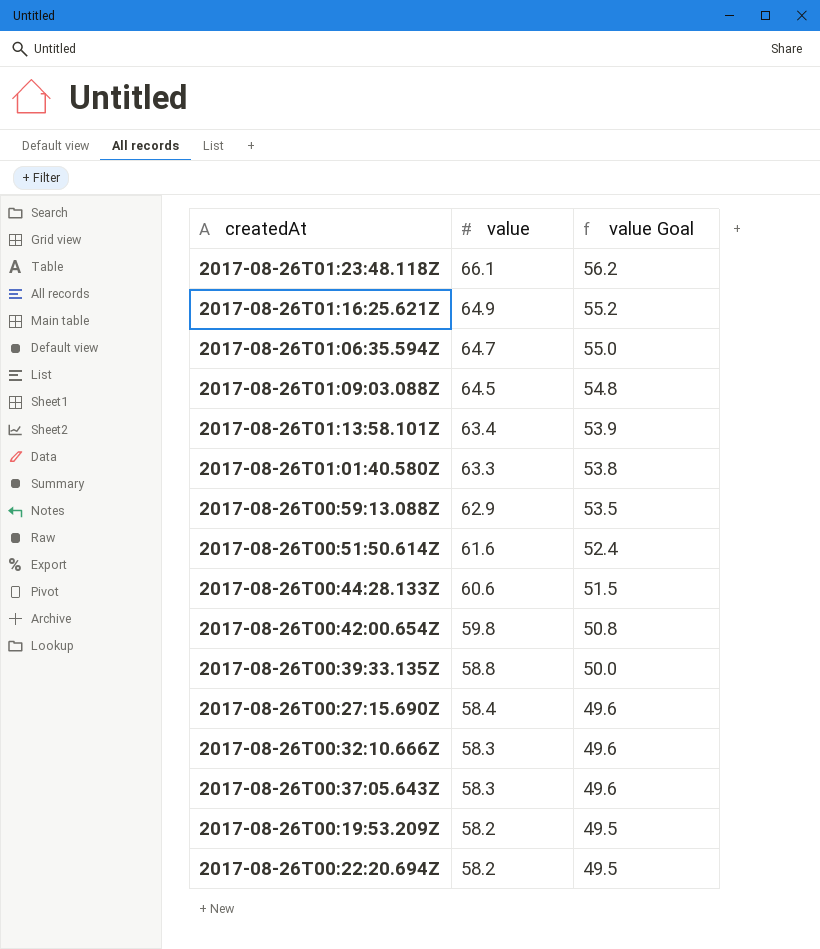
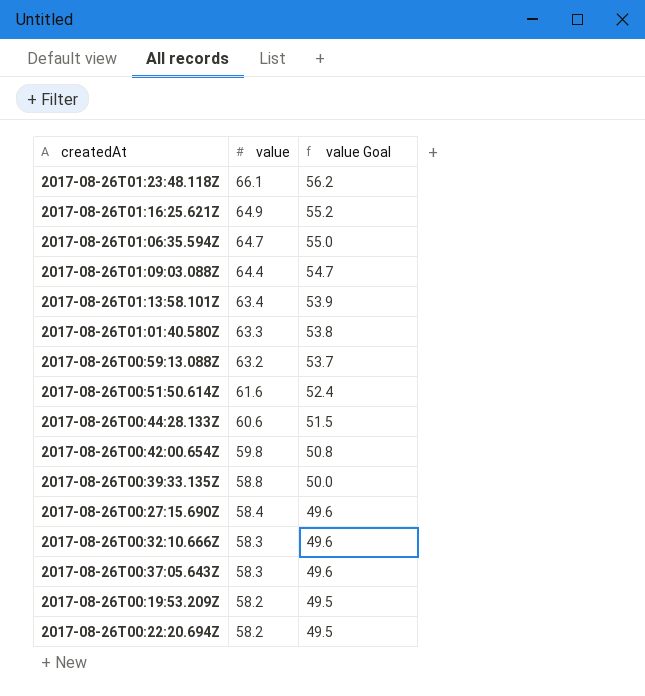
2017-08-26T01:09:03.088Z | value: 64.5 -> 64.4
2017-08-26T01:09:03.088Z | value Goal: 54.8 -> 54.7
2017-08-26T00:59:13.088Z | value: 62.9 -> 63.2
2017-08-26T00:59:13.088Z | value Goal: 53.5 -> 53.7

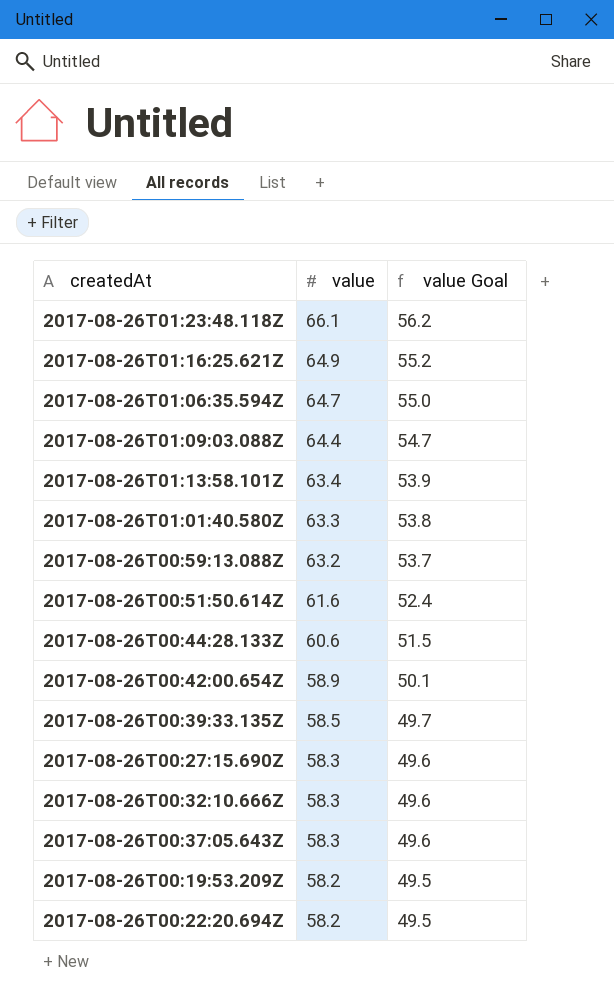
2017-08-26T00:42:00.654Z | value: 59.8 -> 58.9
2017-08-26T00:42:00.654Z | value Goal: 50.8 -> 50.1
2017-08-26T00:39:33.135Z | value: 58.8 -> 58.5
2017-08-26T00:39:33.135Z | value Goal: 50.0 -> 49.7
2017-08-26T00:27:15.690Z | value: 58.4 -> 58.3

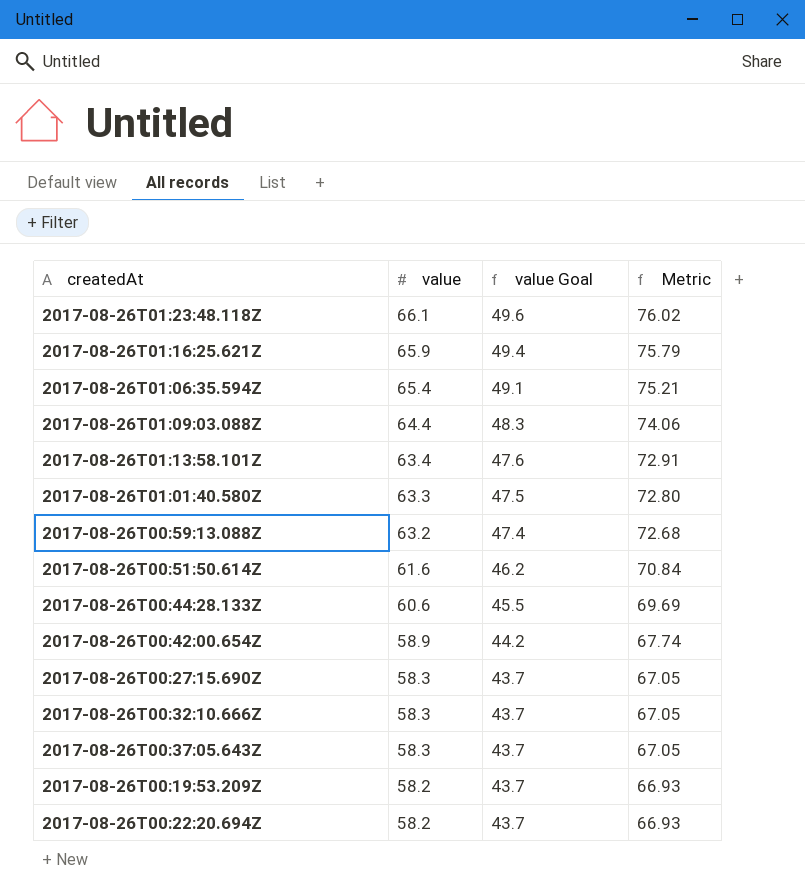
column value Goal | formula: [value] * 0.85 -> [value] * 0.75
column Metric | formula: none -> [value] * 1.15
row 2017-08-26T00:39:33.135Z: 58.5 | 49.7 -> none
2017-08-26T01:16:25.621Z | value: 64.9 -> 65.9
2017-08-26T01:06:35.594Z | value: 64.7 -> 65.4

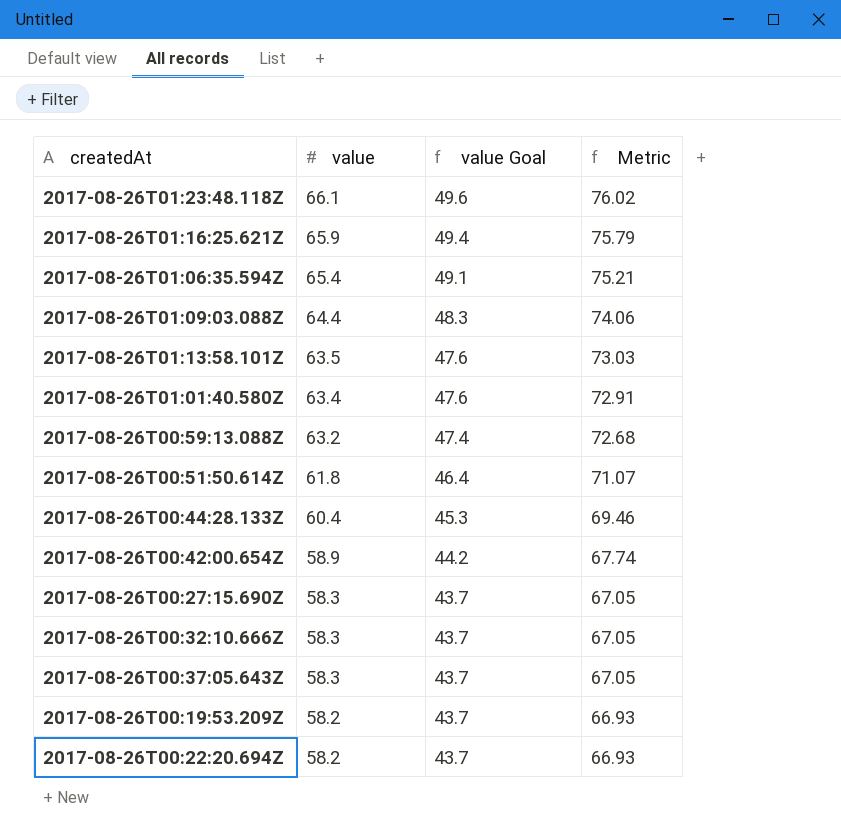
2017-08-26T01:13:58.101Z | value: 63.4 -> 63.5
2017-08-26T01:13:58.101Z | Metric: 72.91 -> 73.03
2017-08-26T01:01:40.580Z | value: 63.3 -> 63.4
2017-08-26T01:01:40.580Z | value Goal: 47.5 -> 47.6
2017-08-26T01:01:40.580Z | Metric: 72.80 -> 72.91
2017-08-26T00:51:50.614Z | value: 61.6 -> 61.8
2017-08-26T00:51:50.614Z | value Goal: 46.2 -> 46.4
2017-08-26T00:51:50.614Z | Metric: 70.84 -> 71.07
2017-08-26T00:44:28.133Z | value: 60.6 -> 60.4
2017-08-26T00:44:28.133Z | value Goal: 45.5 -> 45.3
2017-08-26T00:44:28.133Z | Metric: 69.69 -> 69.46

